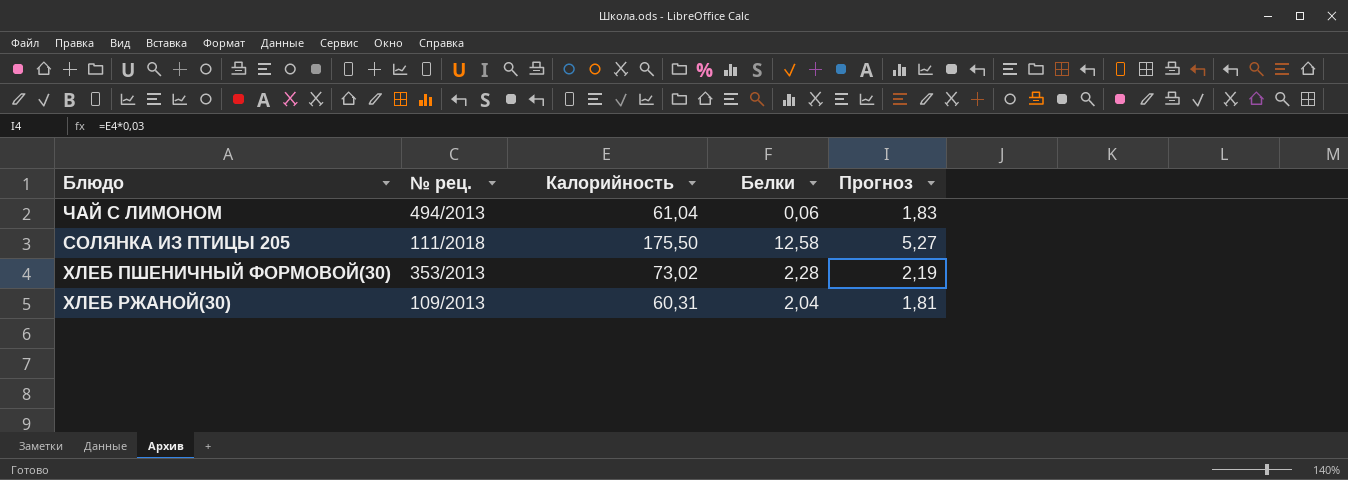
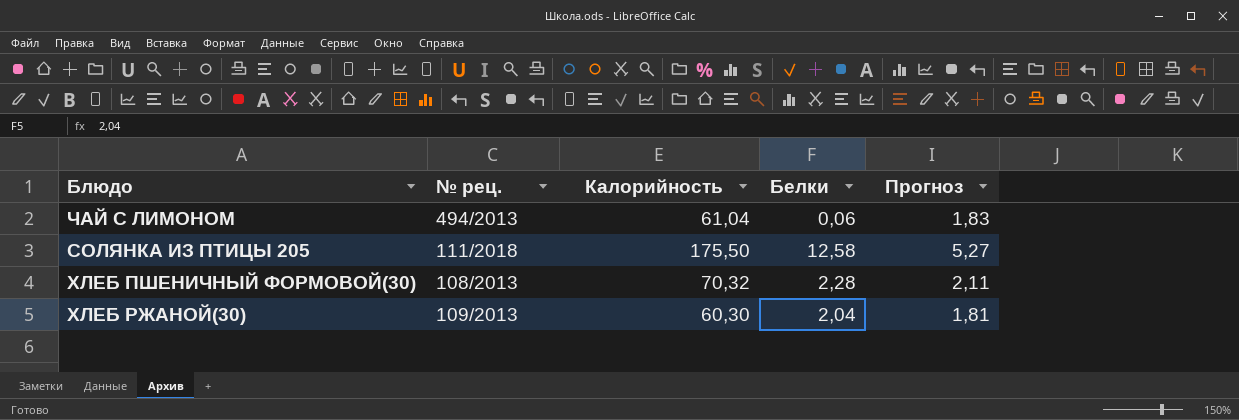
ХЛЕБ ПШЕНИЧНЫЙ ФОРМОВОЙ(30) | № рец.: 353/2013 -> 108/2013
ХЛЕБ ПШЕНИЧНЫЙ ФОРМОВОЙ(30) | Калорийность: 73,02 -> 70,32
ХЛЕБ ПШЕНИЧНЫЙ ФОРМОВОЙ(30) | Прогноз: 2,19 -> 2,11
ХЛЕБ РЖАНОЙ(30) | Калорийность: 60,31 -> 60,30

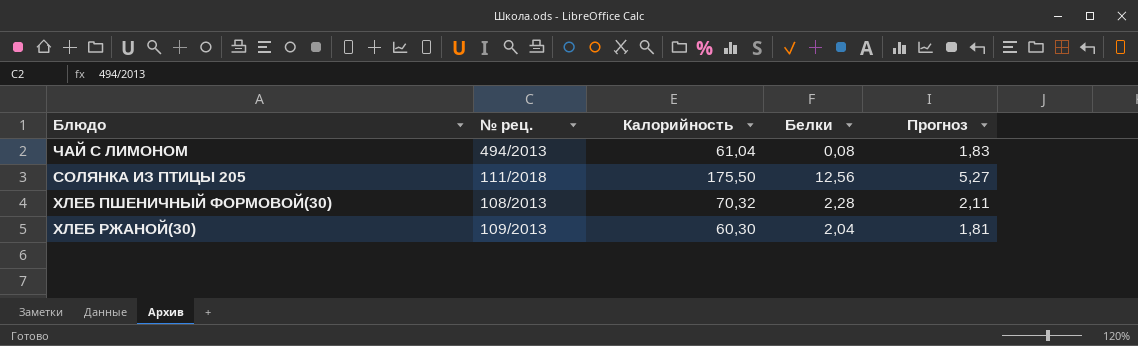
ЧАЙ С ЛИМОНОМ | Белки: 0,06 -> 0,08
СОЛЯНКА ИЗ ПТИЦЫ 205 | Белки: 12,58 -> 12,56

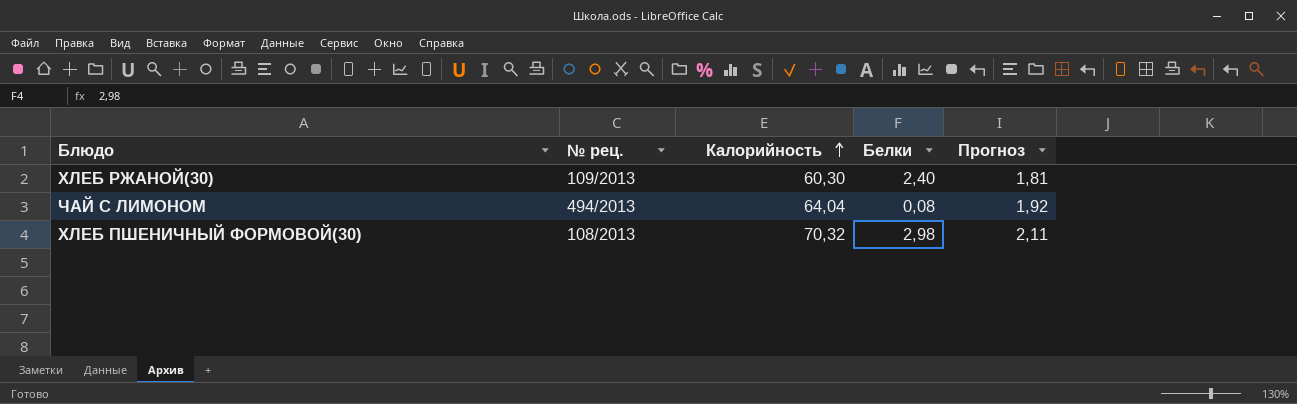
row order: none -> Калорийность ascending
row СОЛЯНКА ИЗ ПТИЦЫ 205: 111/2018 | 175,50 | 12,56 | 5,27 -> none
ХЛЕБ РЖАНОЙ(30) | Белки: 2,04 -> 2,40
ЧАЙ С ЛИМОНОМ | Калорийность: 61,04 -> 64,04
ЧАЙ С ЛИМОНОМ | Прогноз: 1,83 -> 1,92
ХЛЕБ ПШЕНИЧНЫЙ ФОРМОВОЙ(30) | Белки: 2,28 -> 2,98

